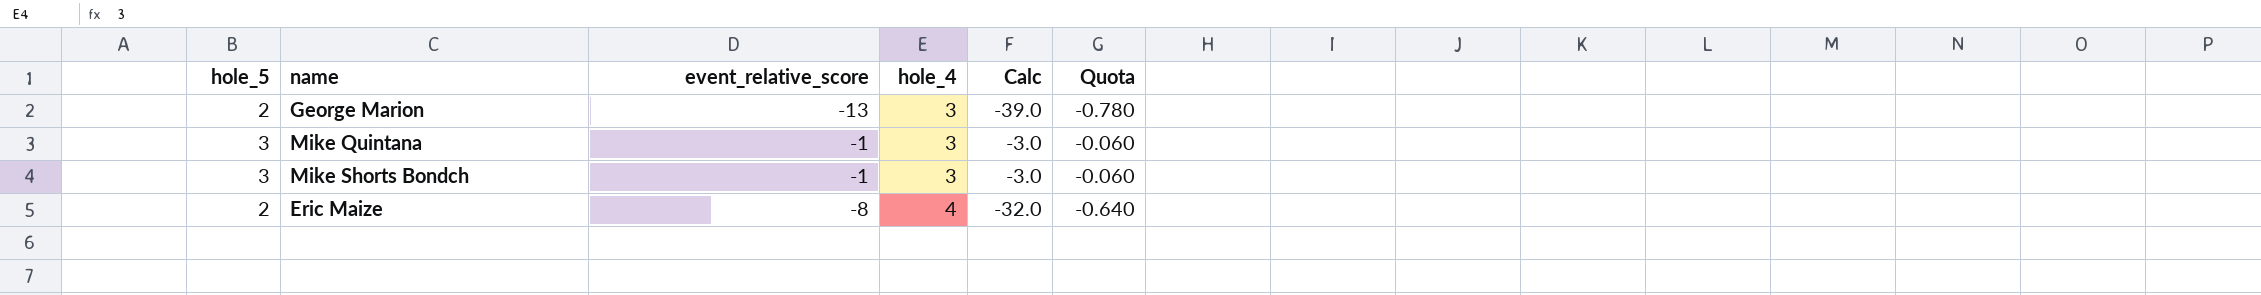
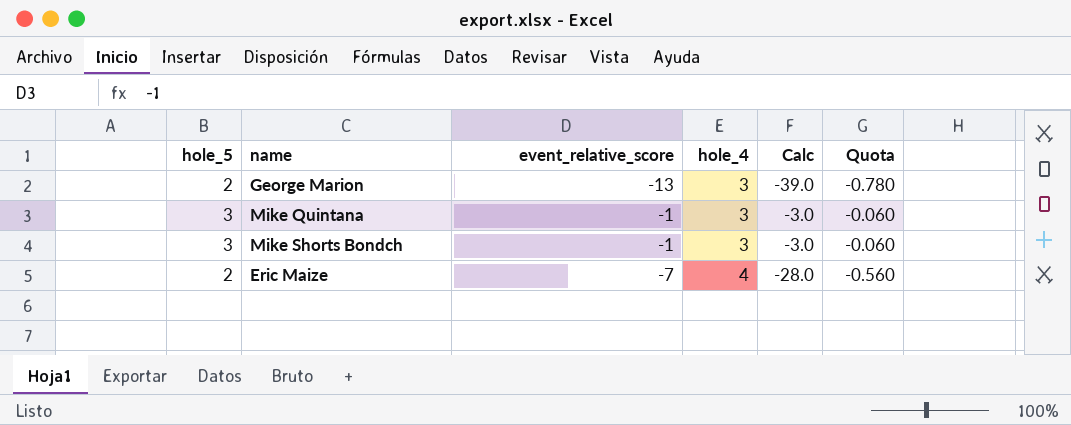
Eric Maize | event_relative_score: -8 -> -7
Eric Maize | Calc: -32.0 -> -28.0
Eric Maize | Quota: -0.640 -> -0.560

